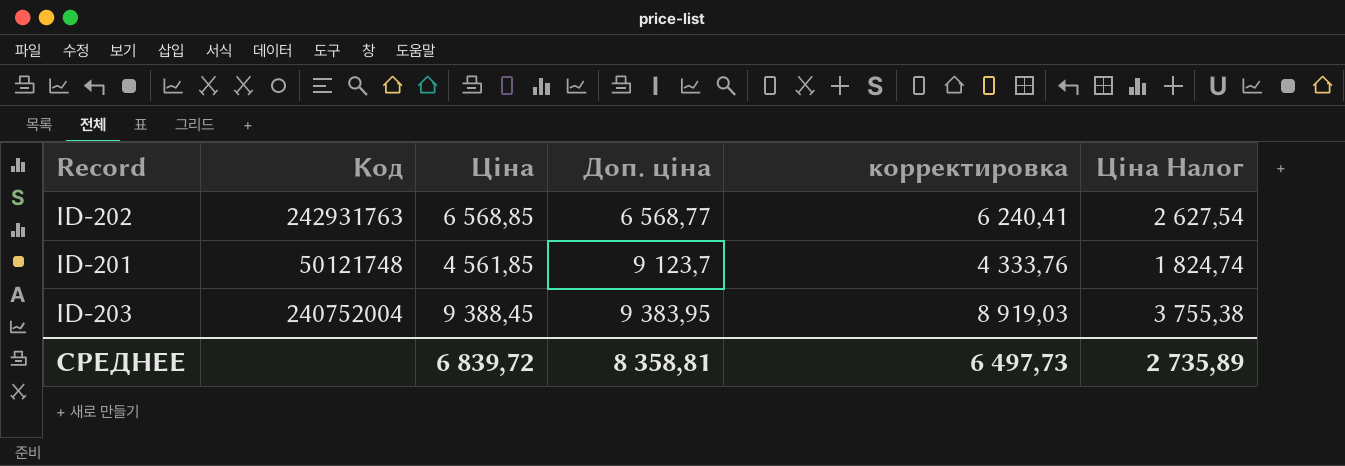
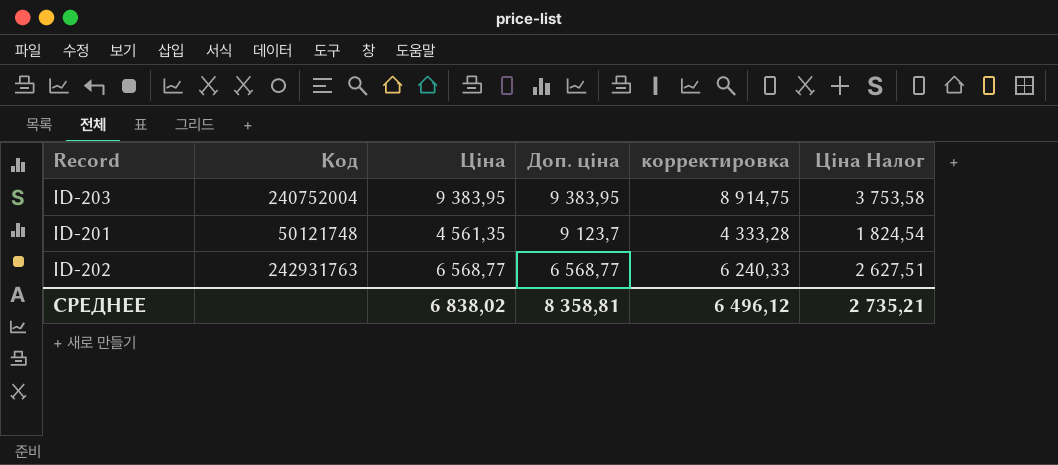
row order: Доп. ціна ascending -> Доп. ціна descending
ID-203 | Ціна: 9 388,45 -> 9 383,95
ID-203 | корректировка: 8 919,03 -> 8 914,75
ID-203 | Ціна Налог: 3 755,38 -> 3 753,58
ID-201 | Ціна: 4 561,85 -> 4 561,35
ID-201 | корректировка: 4 333,76 -> 4 333,28
ID-201 | Ціна Налог: 1 824,74 -> 1 824,54
ID-202 | Ціна: 6 568,85 -> 6 568,77
ID-202 | корректировка: 6 240,41 -> 6 240,33
ID-202 | Ціна Налог: 2 627,54 -> 2 627,51
СРЕДНЕЕ | Ціна: 6 839,72 -> 6 838,02
СРЕДНЕЕ | корректировка: 6 497,73 -> 6 496,12
СРЕДНЕЕ | Ціна Налог: 2 735,89 -> 2 735,21

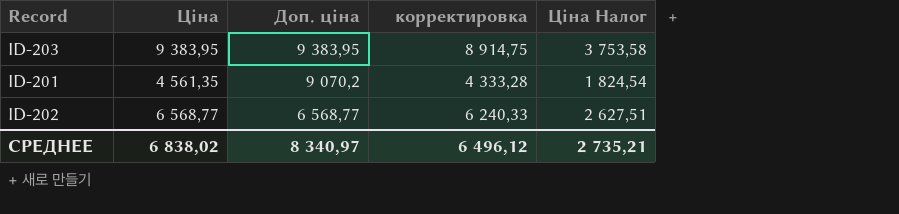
column Код | position: 2 -> none
ID-201 | Доп. ціна: 9 123,7 -> 9 070,2
СРЕДНЕЕ | Доп. ціна: 8 358,81 -> 8 340,97

